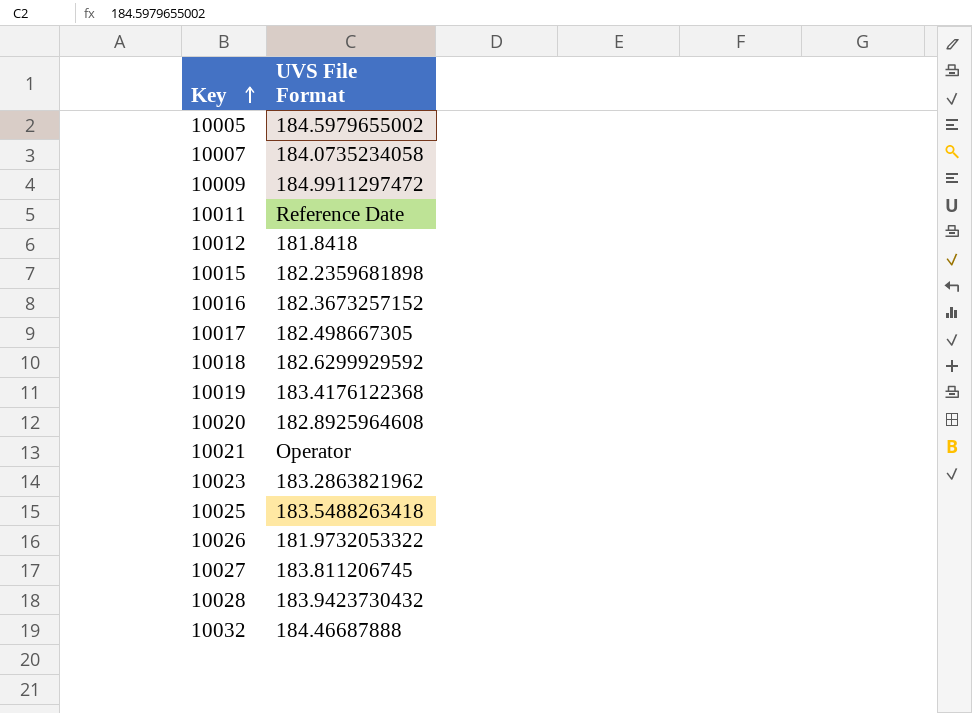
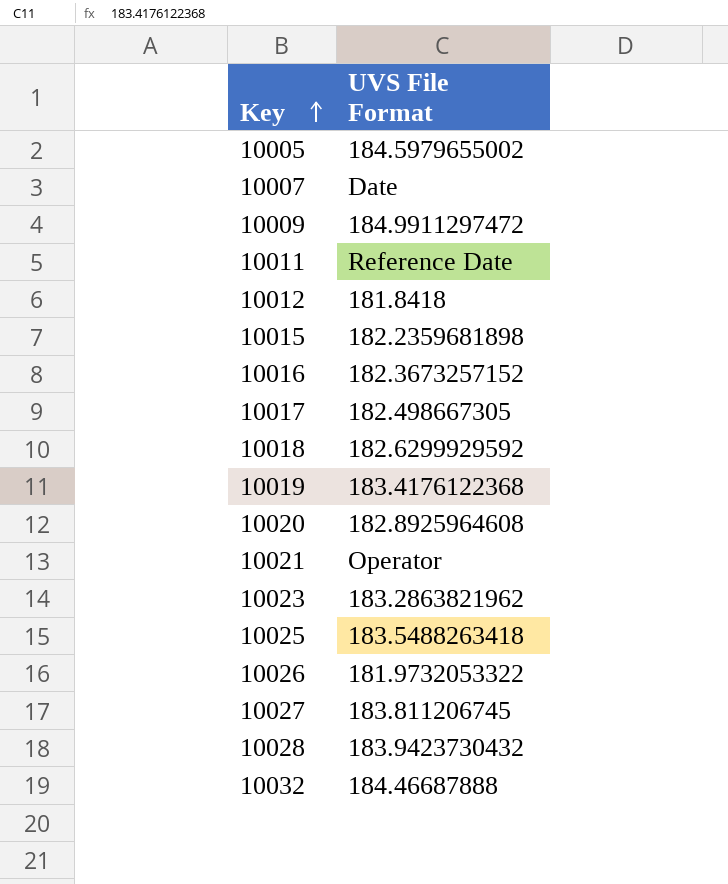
10007 | UVS File Format: 184.0735234058 -> Date

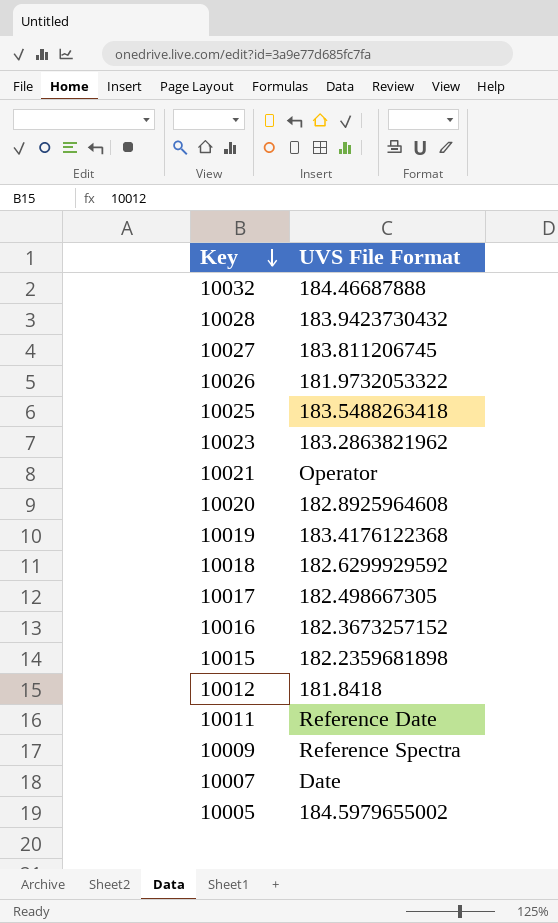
row order: Key ascending -> Key descending
10009 | UVS File Format: 184.9911297472 -> Reference Spectra

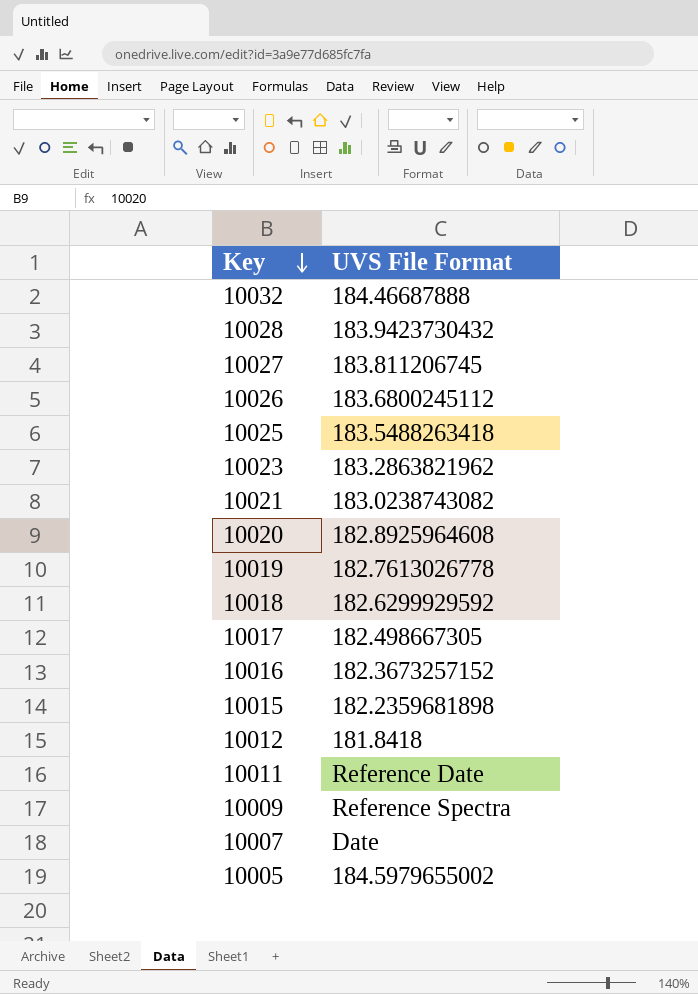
10026 | UVS File Format: 181.9732053322 -> 183.6800245112
10021 | UVS File Format: Operator -> 183.0238743082
10019 | UVS File Format: 183.4176122368 -> 182.7613026778

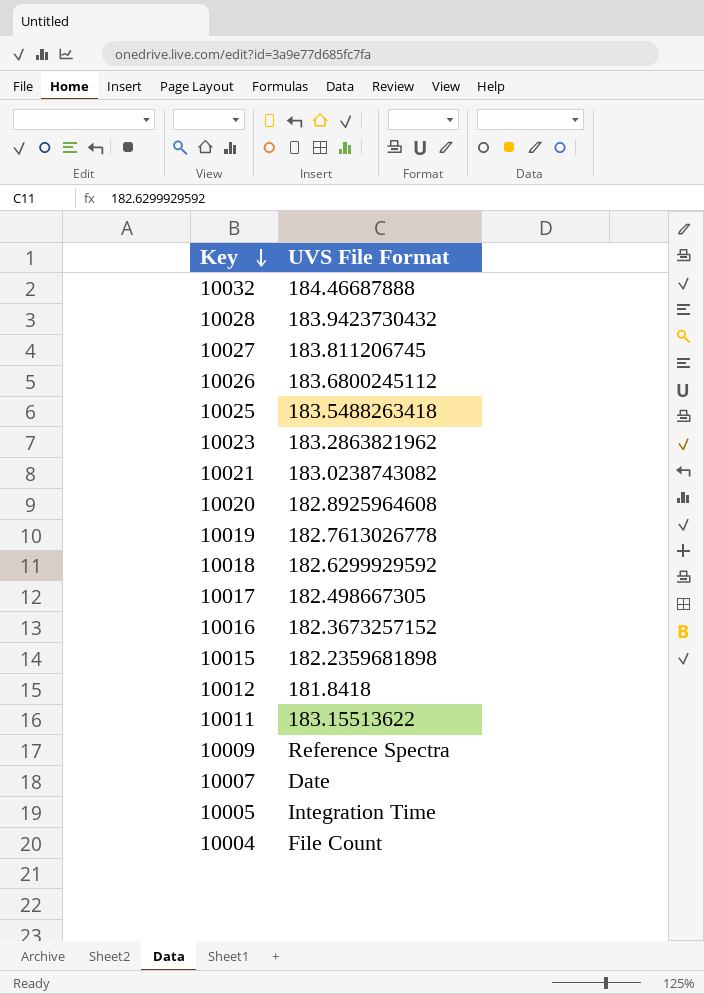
10011 | UVS File Format: Reference Date -> 183.15513622
10005 | UVS File Format: 184.5979655002 -> Integration Time
row 10004: none -> File Count

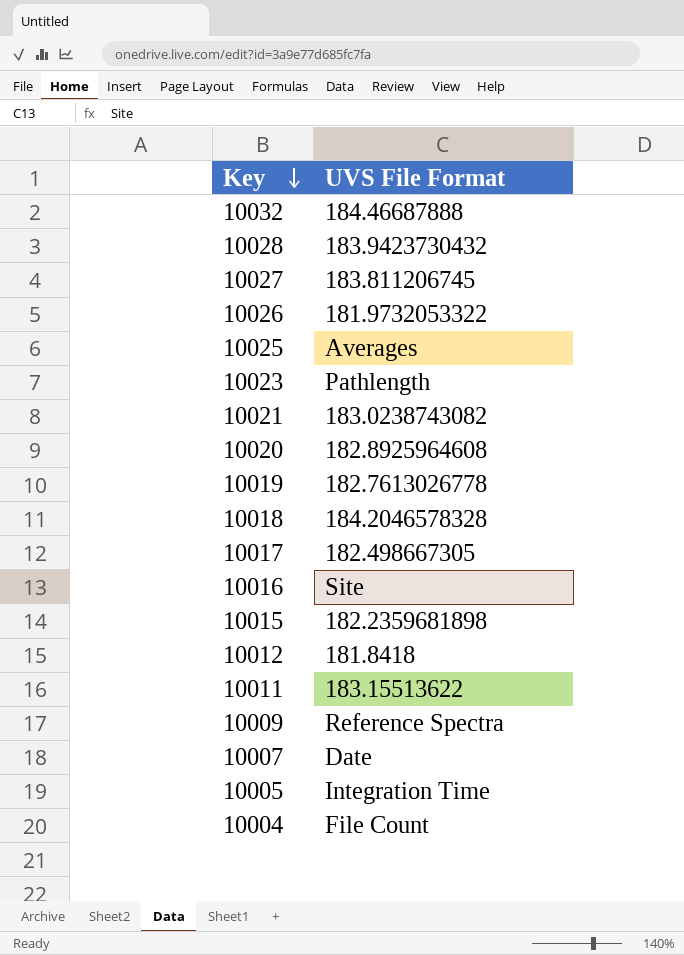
10026 | UVS File Format: 183.6800245112 -> 181.9732053322
10025 | UVS File Format: 183.5488263418 -> Averages
10023 | UVS File Format: 183.2863821962 -> Pathlength
10018 | UVS File Format: 182.6299929592 -> 184.2046578328
10016 | UVS File Format: 182.3673257152 -> Site

